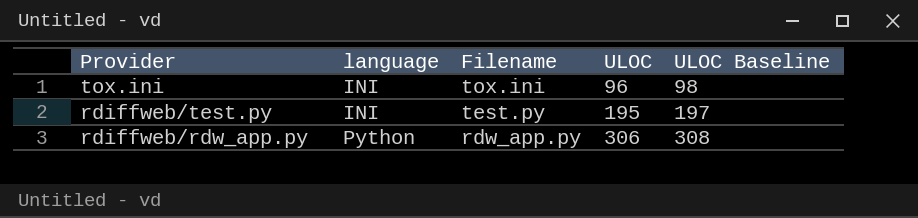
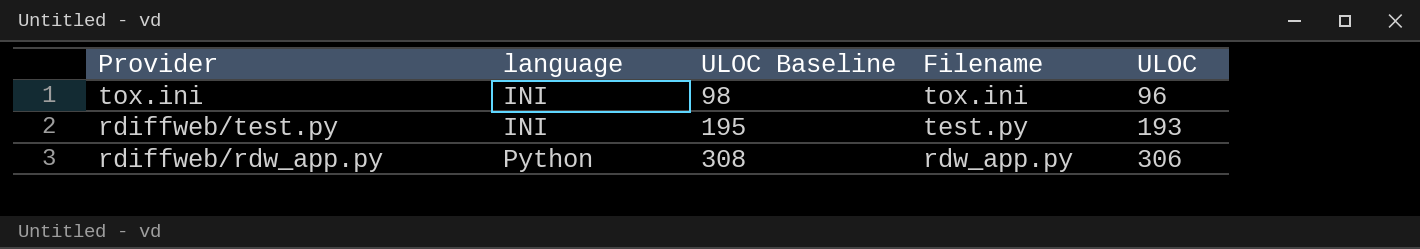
column ULOC Baseline | position: 5 -> 3
rdiffweb/test.py | ULOC Baseline: 197 -> 195
rdiffweb/test.py | ULOC: 195 -> 193

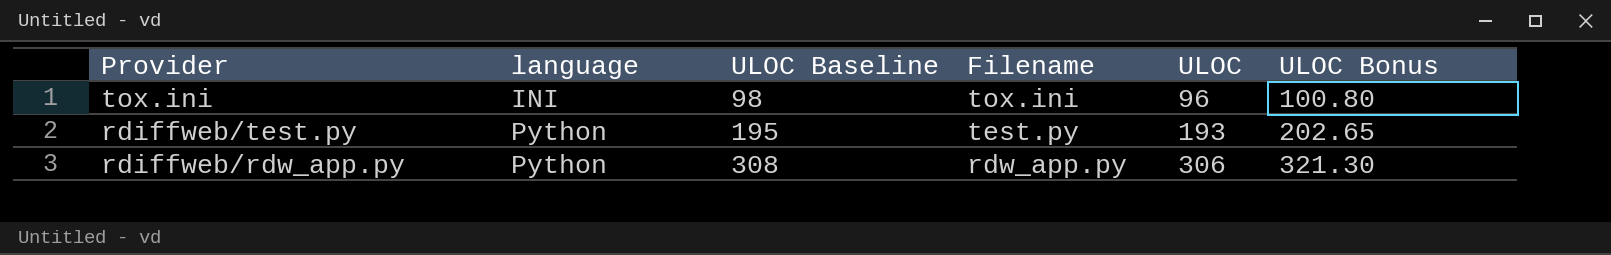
column ULOC Bonus | formula: none -> [ULOC] * 1.05
rdiffweb/test.py | language: INI -> Python

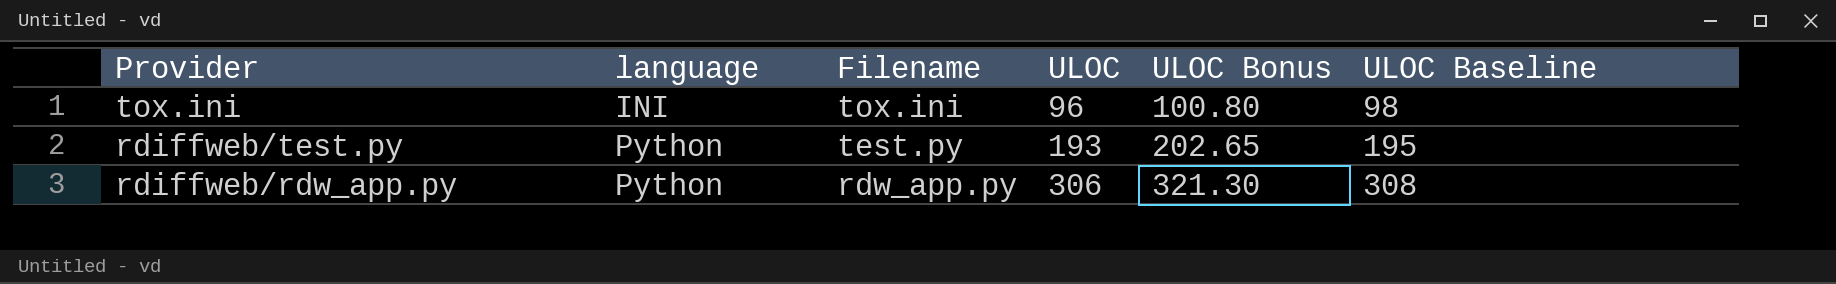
column ULOC Baseline | position: 3 -> 6

